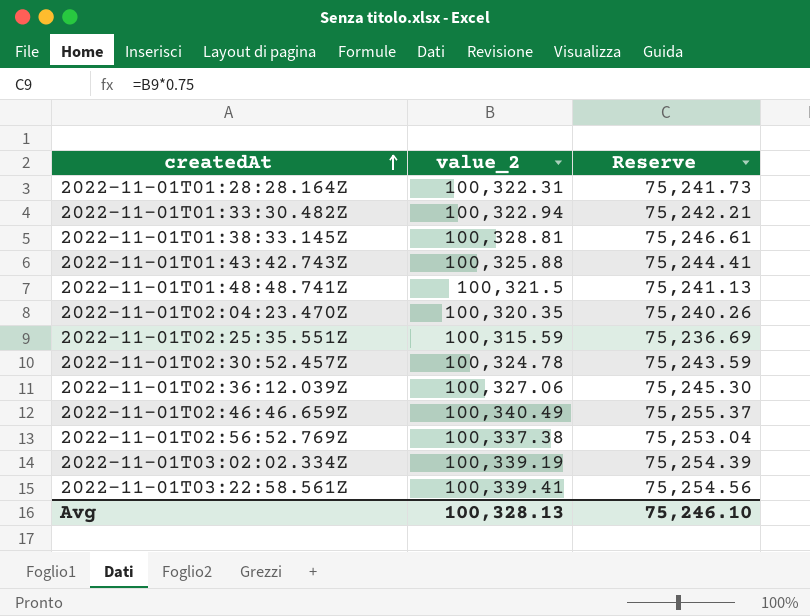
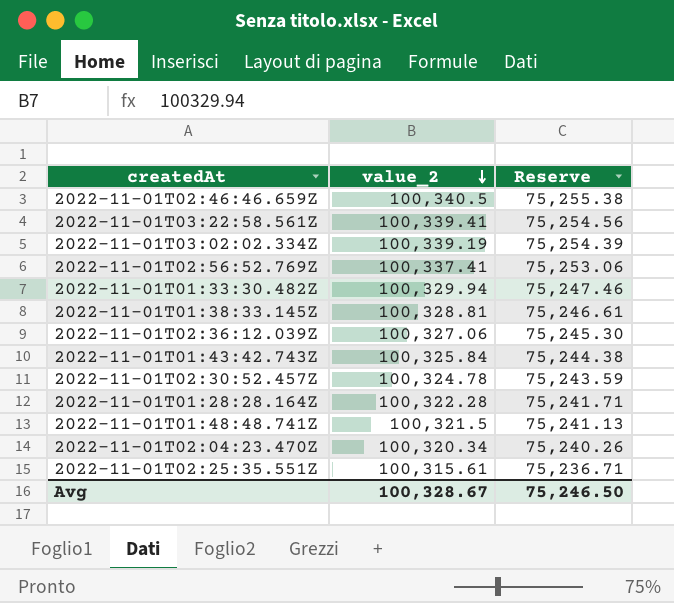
row order: createdAt ascending -> value_2 descending
2022-11-01T02:46:46.659Z | value_2: 100,340.49 -> 100,340.5
2022-11-01T02:46:46.659Z | Reserve: 75,255.37 -> 75,255.38
2022-11-01T02:56:52.769Z | value_2: 100,337.38 -> 100,337.41
2022-11-01T02:56:52.769Z | Reserve: 75,253.04 -> 75,253.06
2022-11-01T01:33:30.482Z | value_2: 100,322.94 -> 100,329.94
2022-11-01T01:33:30.482Z | Reserve: 75,242.21 -> 75,247.46
2022-11-01T01:43:42.743Z | value_2: 100,325.88 -> 100,325.84
2022-11-01T01:43:42.743Z | Reserve: 75,244.41 -> 75,244.38
2022-11-01T01:28:28.164Z | value_2: 100,322.31 -> 100,322.28
2022-11-01T01:28:28.164Z | Reserve: 75,241.73 -> 75,241.71
2022-11-01T02:04:23.470Z | value_2: 100,320.35 -> 100,320.34
2022-11-01T02:25:35.551Z | value_2: 100,315.59 -> 100,315.61
2022-11-01T02:25:35.551Z | Reserve: 75,236.69 -> 75,236.71
Avg | value_2: 100,328.13 -> 100,328.67
Avg | Reserve: 75,246.10 -> 75,246.50

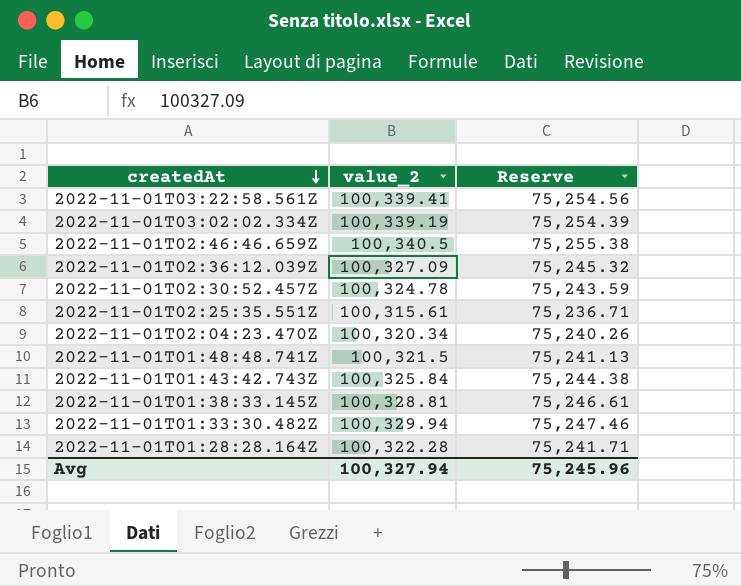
row order: value_2 descending -> createdAt descending
row 2022-11-01T02:56:52.769Z: 100,337.41 | 75,253.06 -> none
2022-11-01T02:36:12.039Z | value_2: 100,327.06 -> 100,327.09
2022-11-01T02:36:12.039Z | Reserve: 75,245.30 -> 75,245.32
Avg | value_2: 100,328.67 -> 100,327.94
Avg | Reserve: 75,246.50 -> 75,245.96

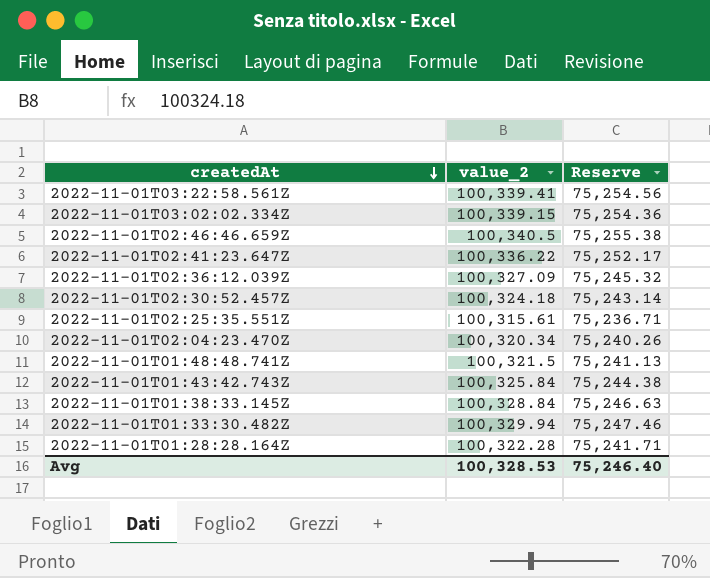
2022-11-01T03:02:02.334Z | value_2: 100,339.19 -> 100,339.15
2022-11-01T03:02:02.334Z | Reserve: 75,254.39 -> 75,254.36
row 2022-11-01T02:41:23.647Z: none -> 100,336.22 | 75,252.17
2022-11-01T02:30:52.457Z | value_2: 100,324.78 -> 100,324.18
2022-11-01T02:30:52.457Z | Reserve: 75,243.59 -> 75,243.14
2022-11-01T01:38:33.145Z | value_2: 100,328.81 -> 100,328.84
2022-11-01T01:38:33.145Z | Reserve: 75,246.61 -> 75,246.63
Avg | value_2: 100,327.94 -> 100,328.53
Avg | Reserve: 75,245.96 -> 75,246.40

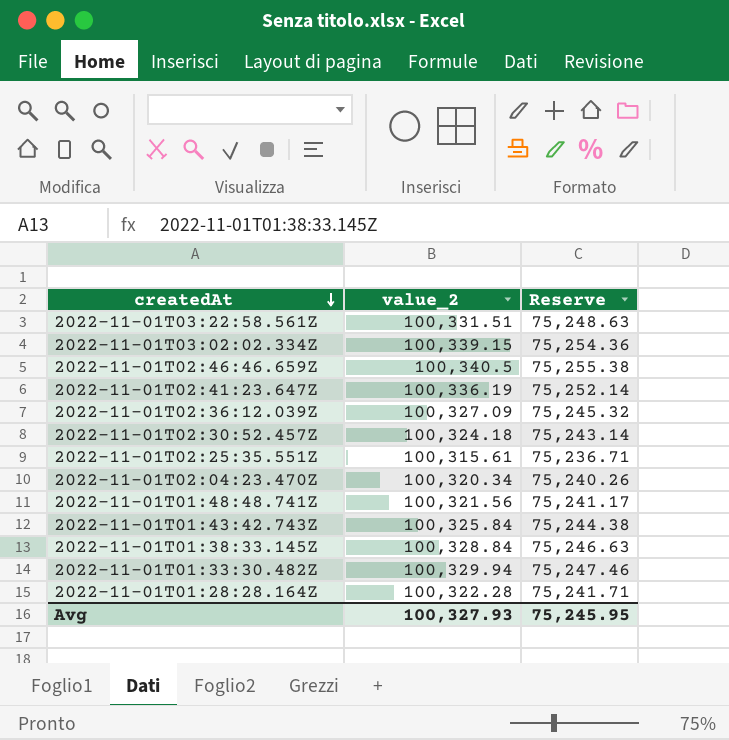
2022-11-01T03:22:58.561Z | value_2: 100,339.41 -> 100,331.51
2022-11-01T03:22:58.561Z | Reserve: 75,254.56 -> 75,248.63
2022-11-01T02:41:23.647Z | value_2: 100,336.22 -> 100,336.19
2022-11-01T02:41:23.647Z | Reserve: 75,252.17 -> 75,252.14
2022-11-01T01:48:48.741Z | value_2: 100,321.5 -> 100,321.56
2022-11-01T01:48:48.741Z | Reserve: 75,241.13 -> 75,241.17
Avg | value_2: 100,328.53 -> 100,327.93
Avg | Reserve: 75,246.40 -> 75,245.95

